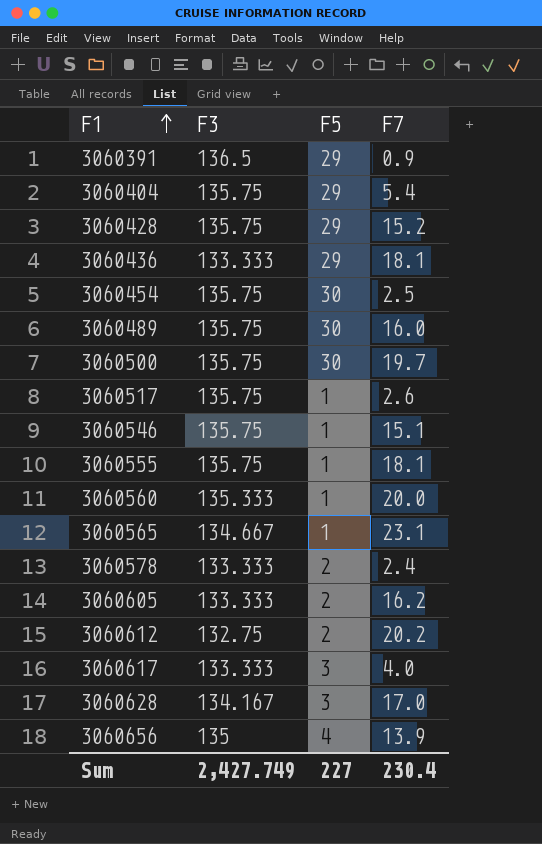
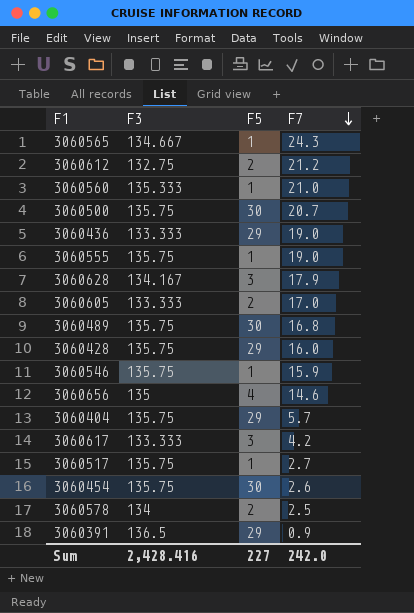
row order: F1 ascending -> F7 descending
3060565 | F7: 23.1 -> 24.3
3060612 | F7: 20.2 -> 21.2
3060560 | F7: 20.0 -> 21.0
3060500 | F7: 19.7 -> 20.7
3060436 | F7: 18.1 -> 19.0
3060555 | F7: 18.1 -> 19.0
3060628 | F7: 17.0 -> 17.9
3060605 | F7: 16.2 -> 17.0
3060489 | F7: 16.0 -> 16.8
3060428 | F7: 15.2 -> 16.0
3060546 | F7: 15.1 -> 15.9
3060656 | F7: 13.9 -> 14.6
3060404 | F7: 5.4 -> 5.7
3060617 | F7: 4.0 -> 4.2
3060517 | F7: 2.6 -> 2.7
3060454 | F7: 2.5 -> 2.6
3060578 | F3: 133.333 -> 134
3060578 | F7: 2.4 -> 2.5
Sum | F3: 2,427.749 -> 2,428.416
Sum | F7: 230.4 -> 242.0

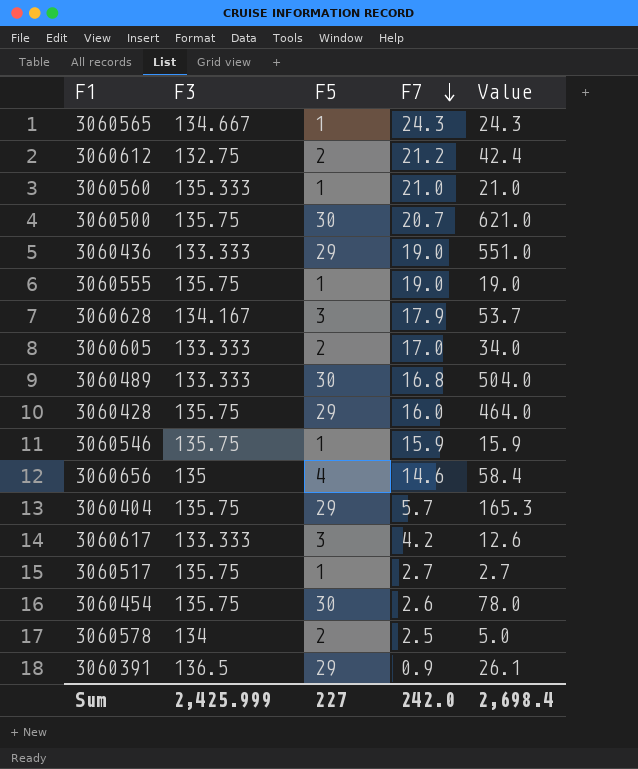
column Value | formula: none -> [F5] * [F7]
3060489 | F3: 135.75 -> 133.333
Sum | F3: 2,428.416 -> 2,425.999

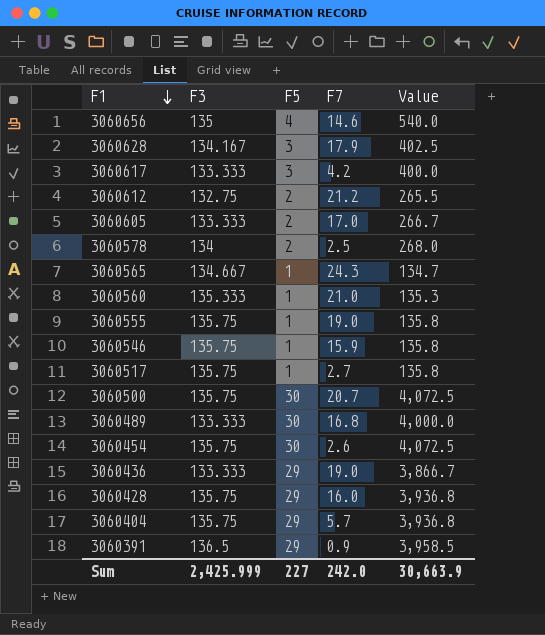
row order: F7 descending -> F1 descending
column Value | formula: [F5] * [F7] -> [F3] * [F5]
Sum | Value: 2,698.4 -> 30,663.9

